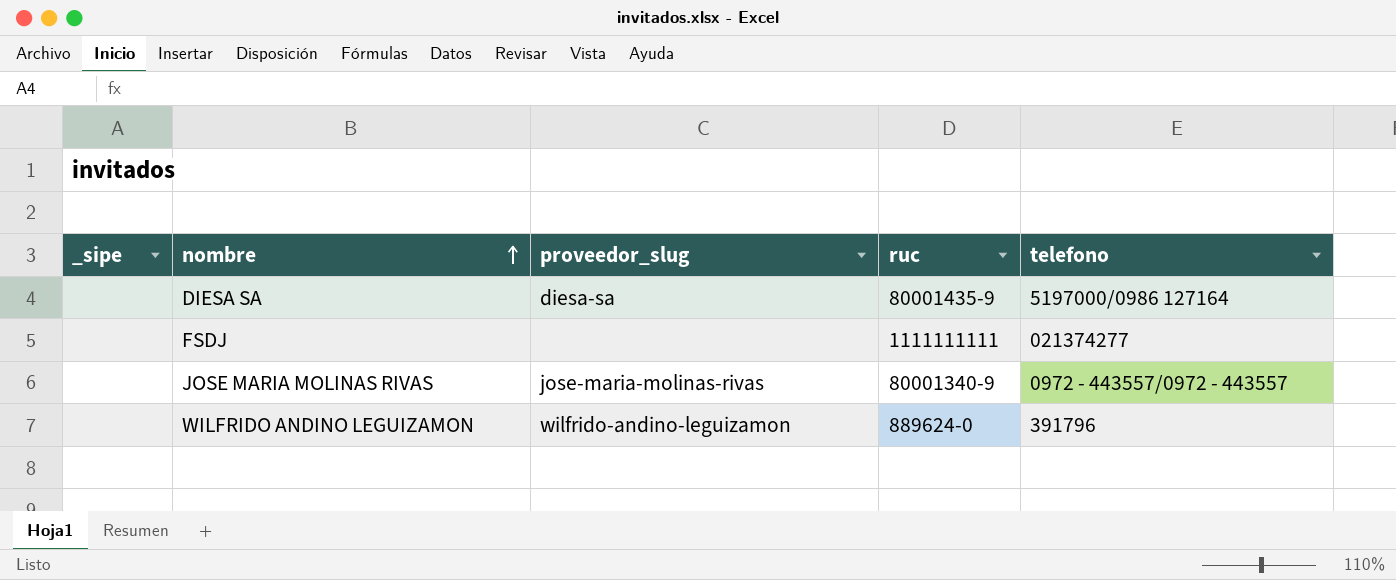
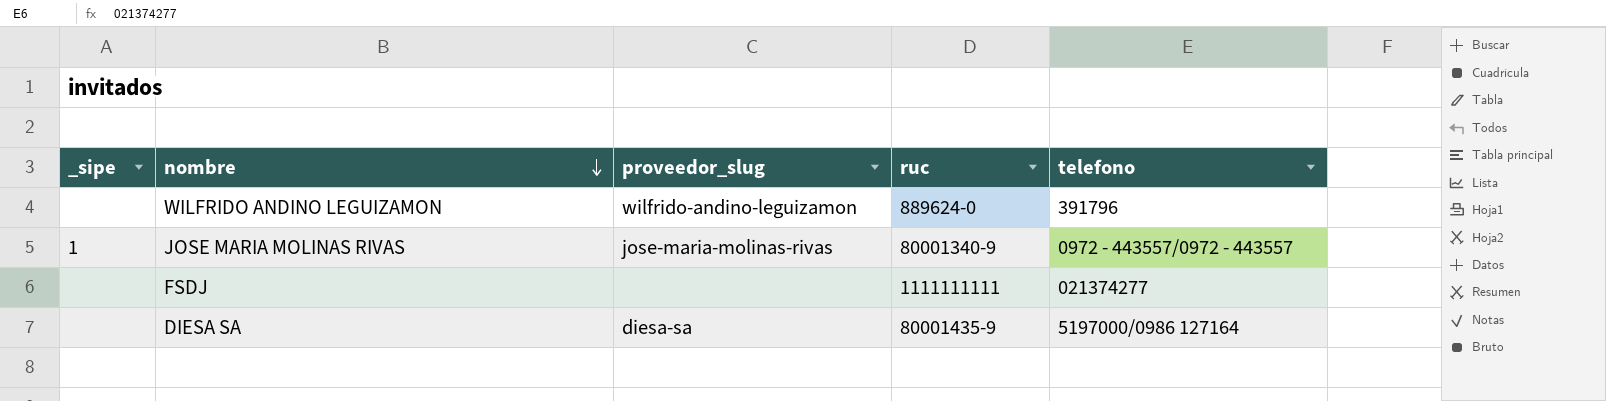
row order: nombre ascending -> nombre descending
JOSE MARIA MOLINAS RIVAS | _sipe: none -> 1

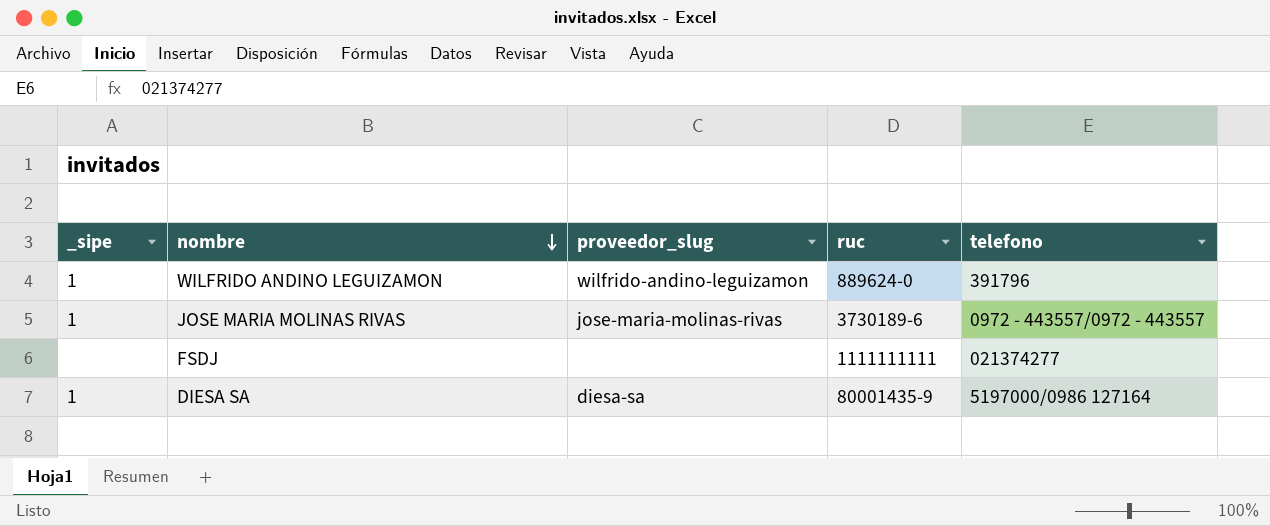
WILFRIDO ANDINO LEGUIZAMON | _sipe: none -> 1
JOSE MARIA MOLINAS RIVAS | ruc: 80001340-9 -> 3730189-6
DIESA SA | _sipe: none -> 1

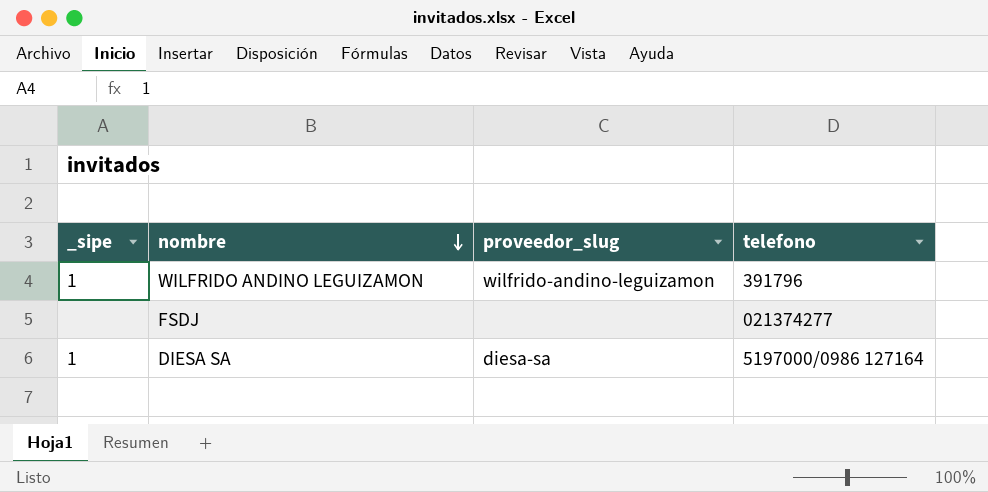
column ruc | position: 4 -> none
row JOSE MARIA MOLINAS RIVAS: 1 | jose-maria-molinas-rivas | 3730189-6 | 0972 - 443557/0972 - 443557 -> none

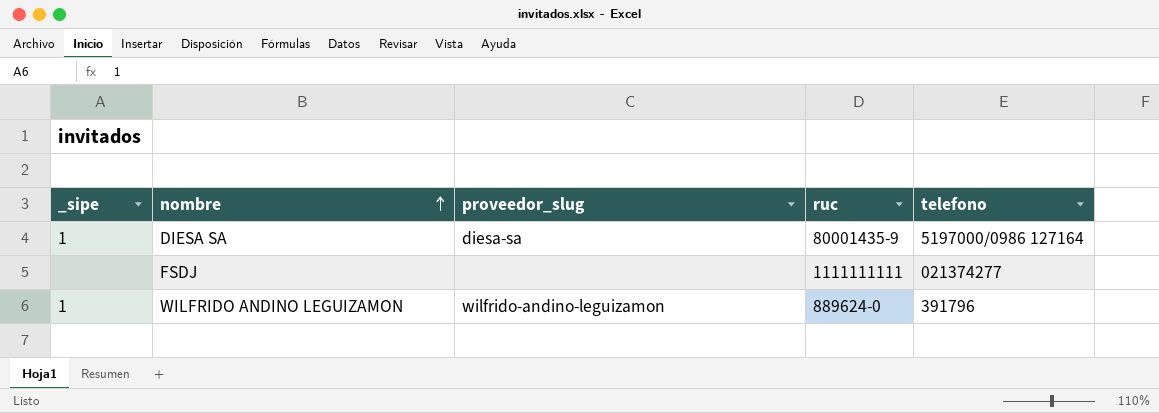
row order: nombre descending -> nombre ascending
column ruc | position: none -> 4

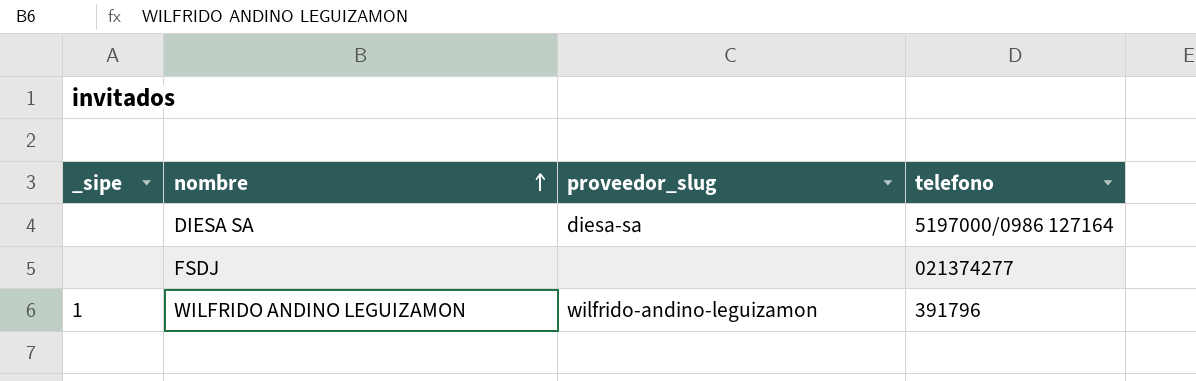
column ruc | position: 4 -> none
DIESA SA | _sipe: 1 -> none

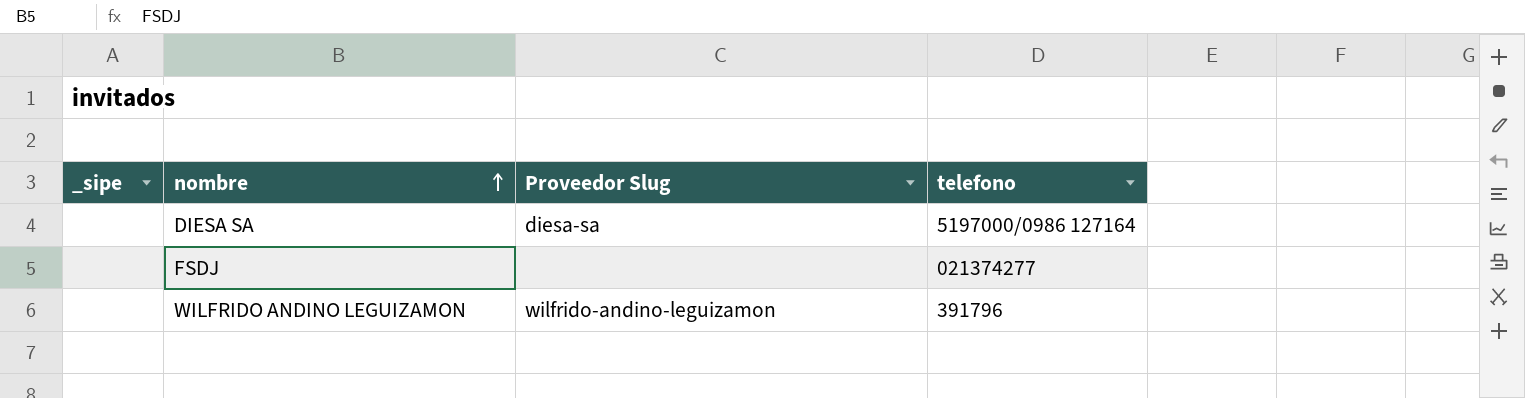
column name: proveedor_slug -> Proveedor Slug
WILFRIDO ANDINO LEGUIZAMON | _sipe: 1 -> none

